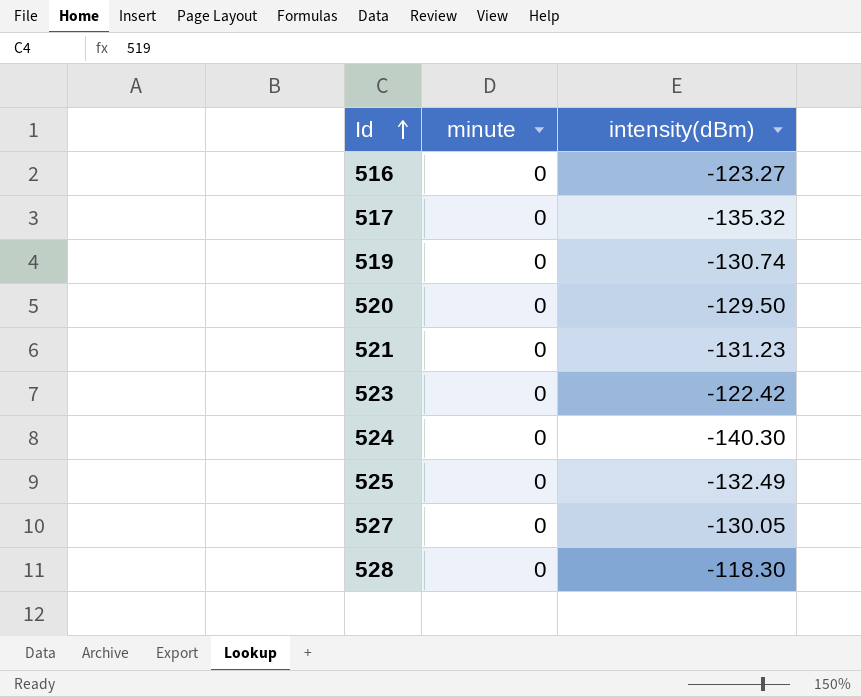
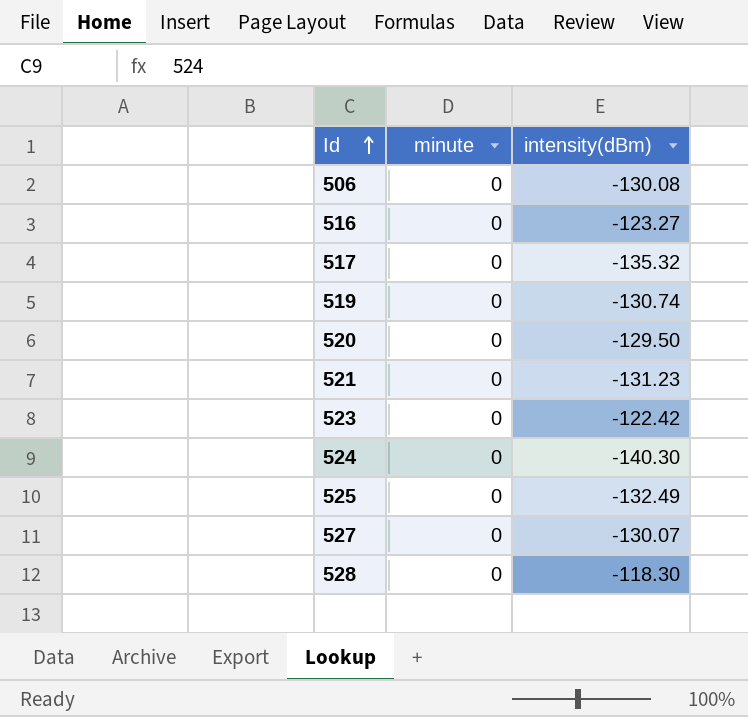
row 506: none -> 0 | -130.08
527 | intensity(dBm): -130.05 -> -130.07

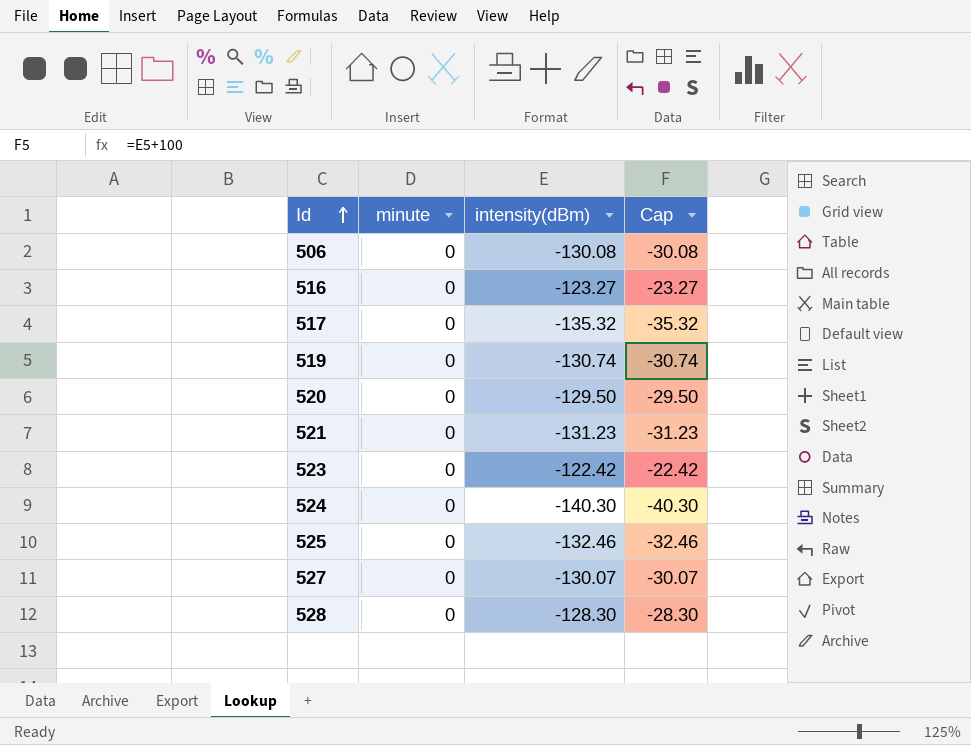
column Cap | formula: none -> [intensity(dBm)] + 100
525 | intensity(dBm): -132.49 -> -132.46
528 | intensity(dBm): -118.30 -> -128.30

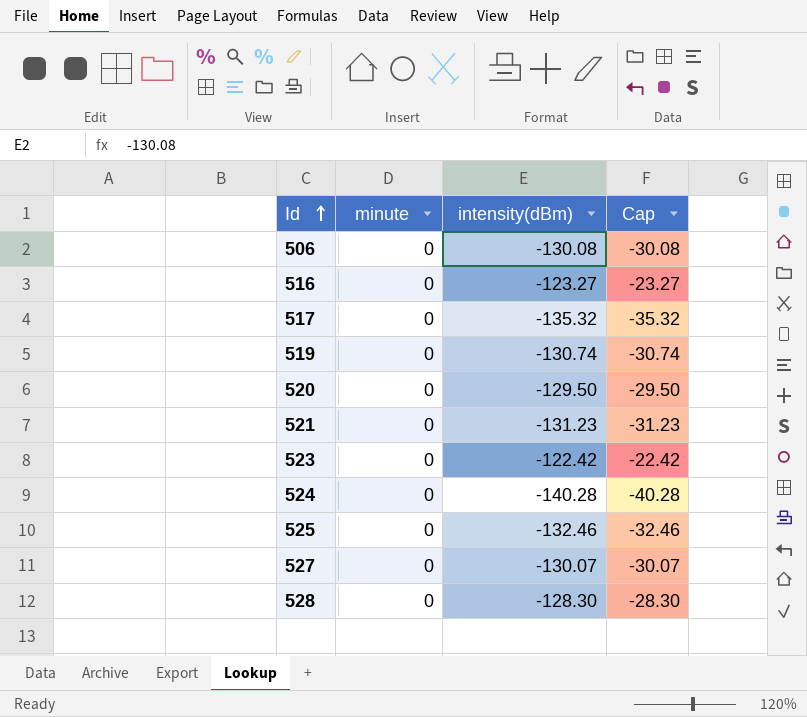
524 | intensity(dBm): -140.30 -> -140.28
524 | Cap: -40.30 -> -40.28

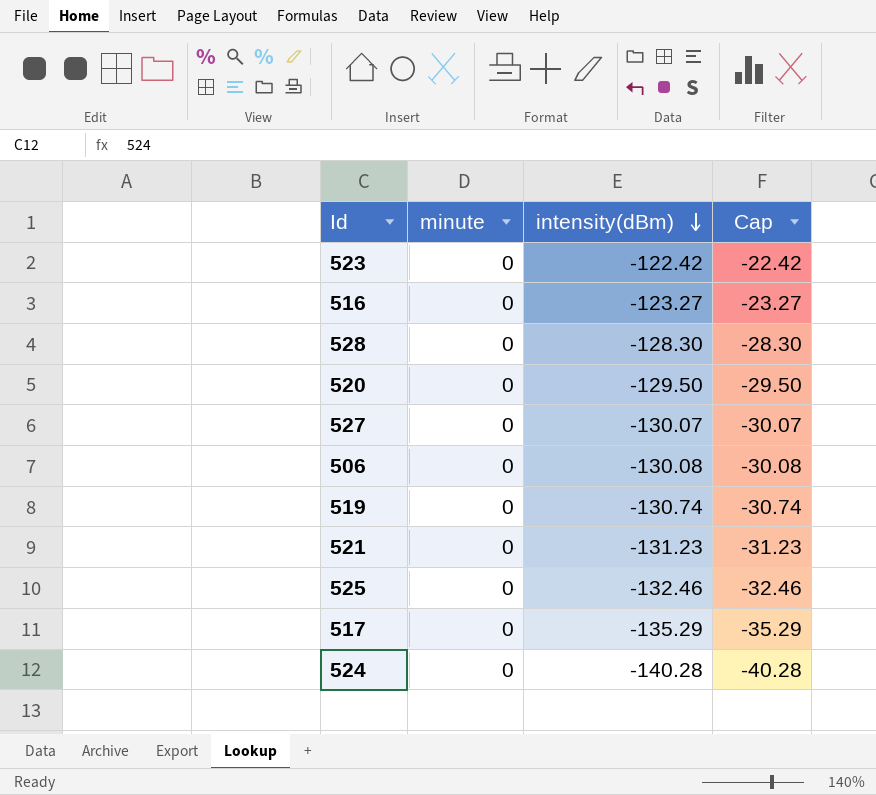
row order: Id ascending -> intensity(dBm) descending
517 | intensity(dBm): -135.32 -> -135.29
517 | Cap: -35.32 -> -35.29

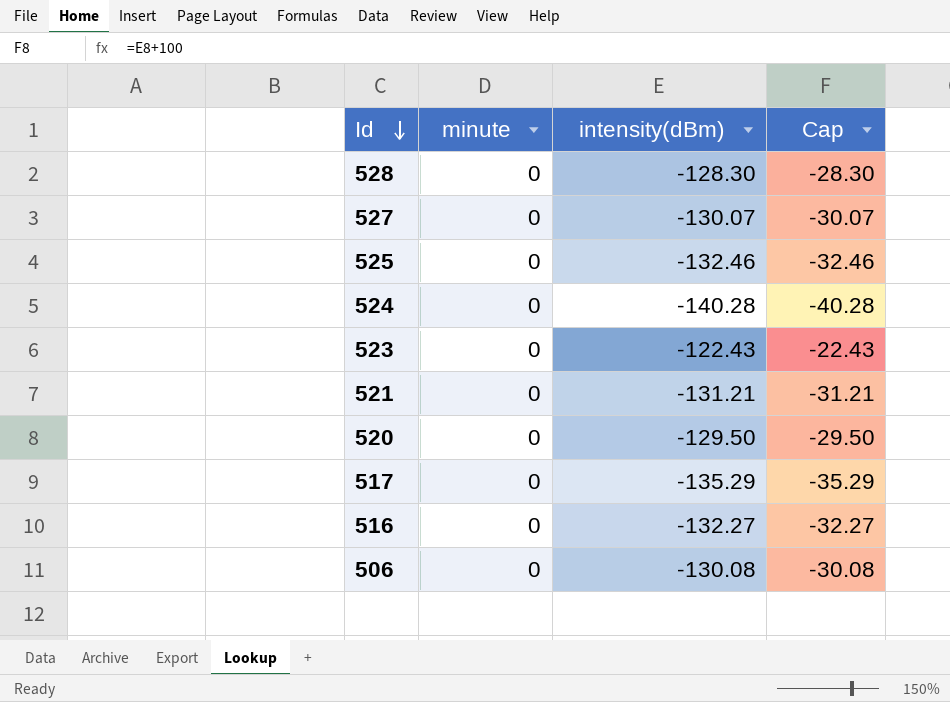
row order: intensity(dBm) descending -> Id descending
row 519: 0 | -130.74 | -30.74 -> none
523 | intensity(dBm): -122.42 -> -122.43
523 | Cap: -22.42 -> -22.43
521 | intensity(dBm): -131.23 -> -131.21
521 | Cap: -31.23 -> -31.21
516 | intensity(dBm): -123.27 -> -132.27
516 | Cap: -23.27 -> -32.27

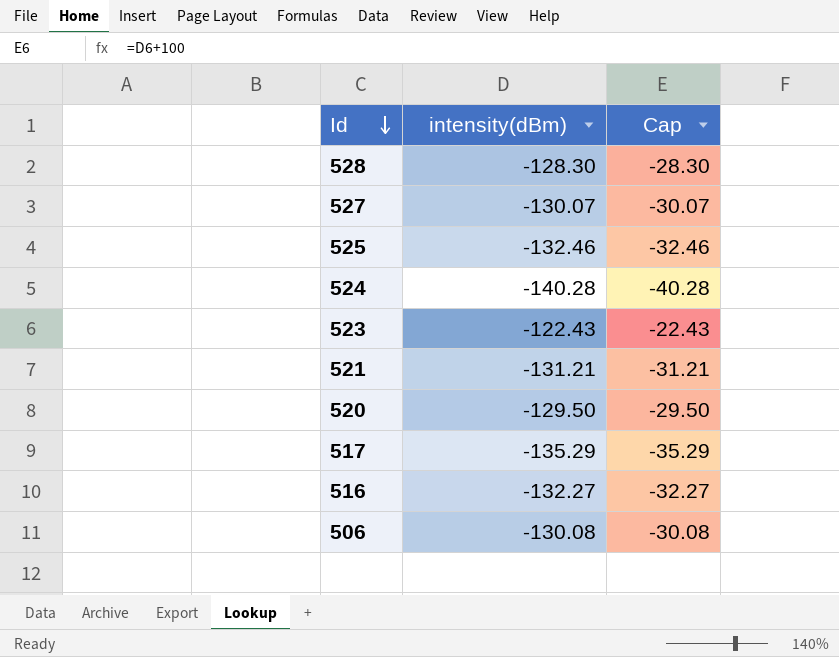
column minute | position: 2 -> none

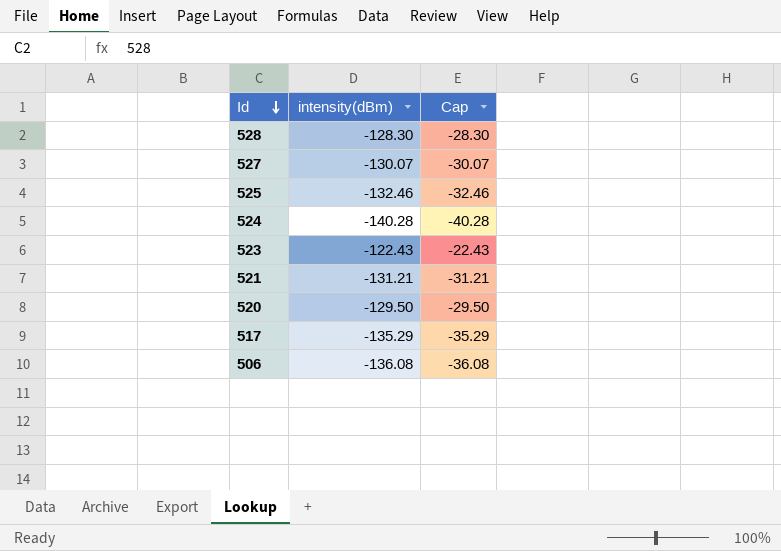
row 516: -132.27 | -32.27 -> none
506 | intensity(dBm): -130.08 -> -136.08
506 | Cap: -30.08 -> -36.08

